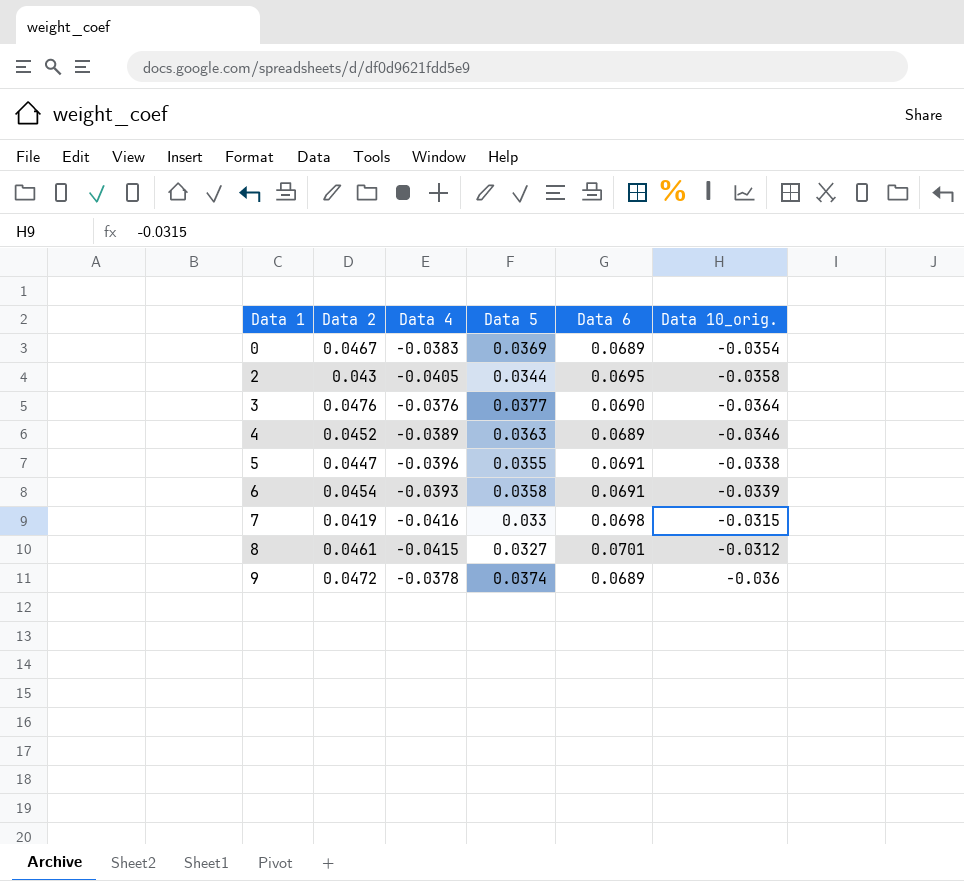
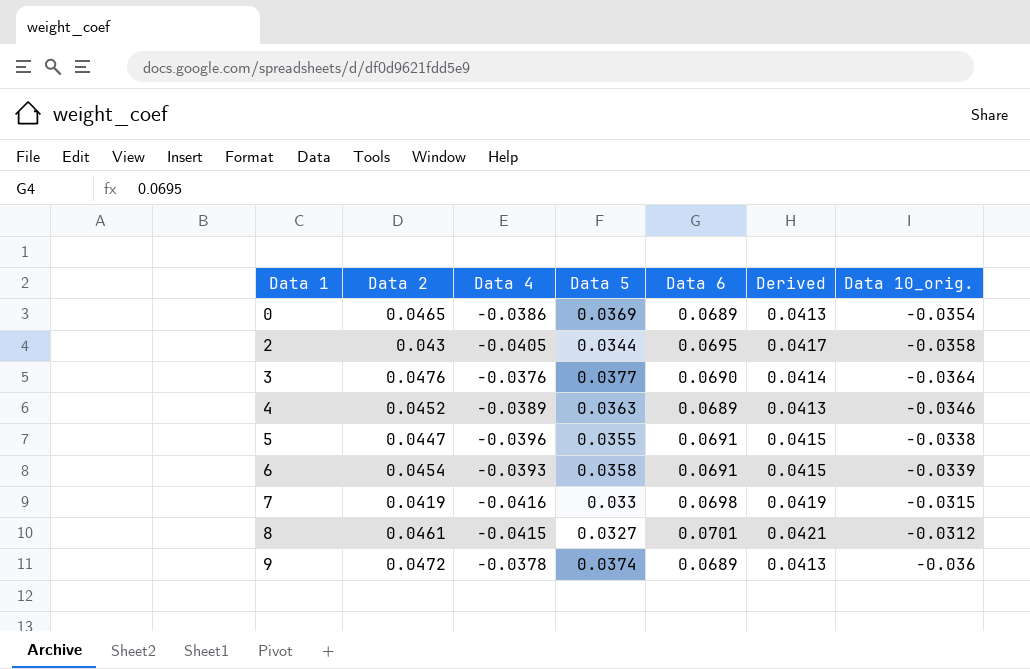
column Derived | formula: none -> [Data 6] * 0.6
0 | Data 2: 0.0467 -> 0.0465
0 | Data 4: -0.0383 -> -0.0386

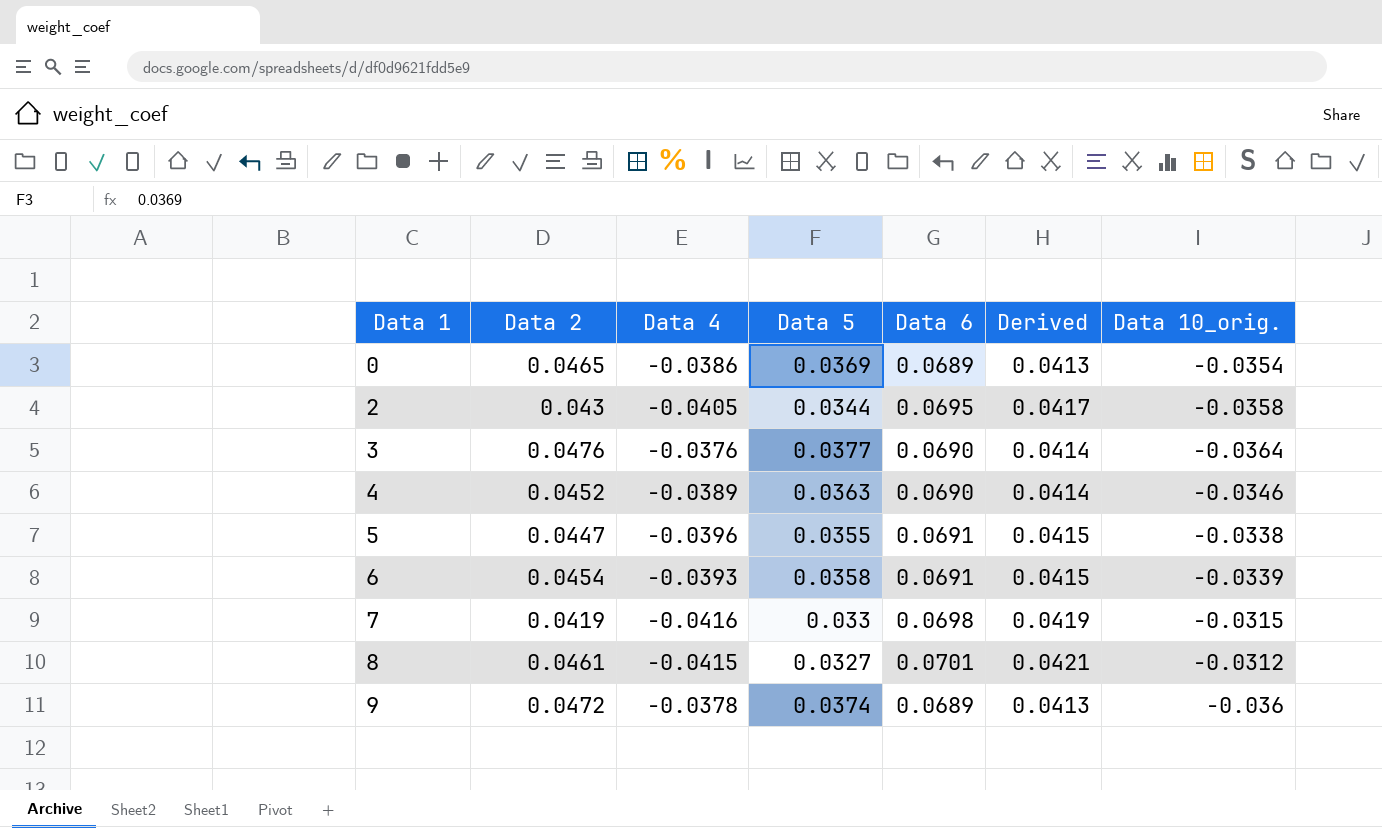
4 | Data 6: 0.0689 -> 0.0690
4 | Derived: 0.0413 -> 0.0414

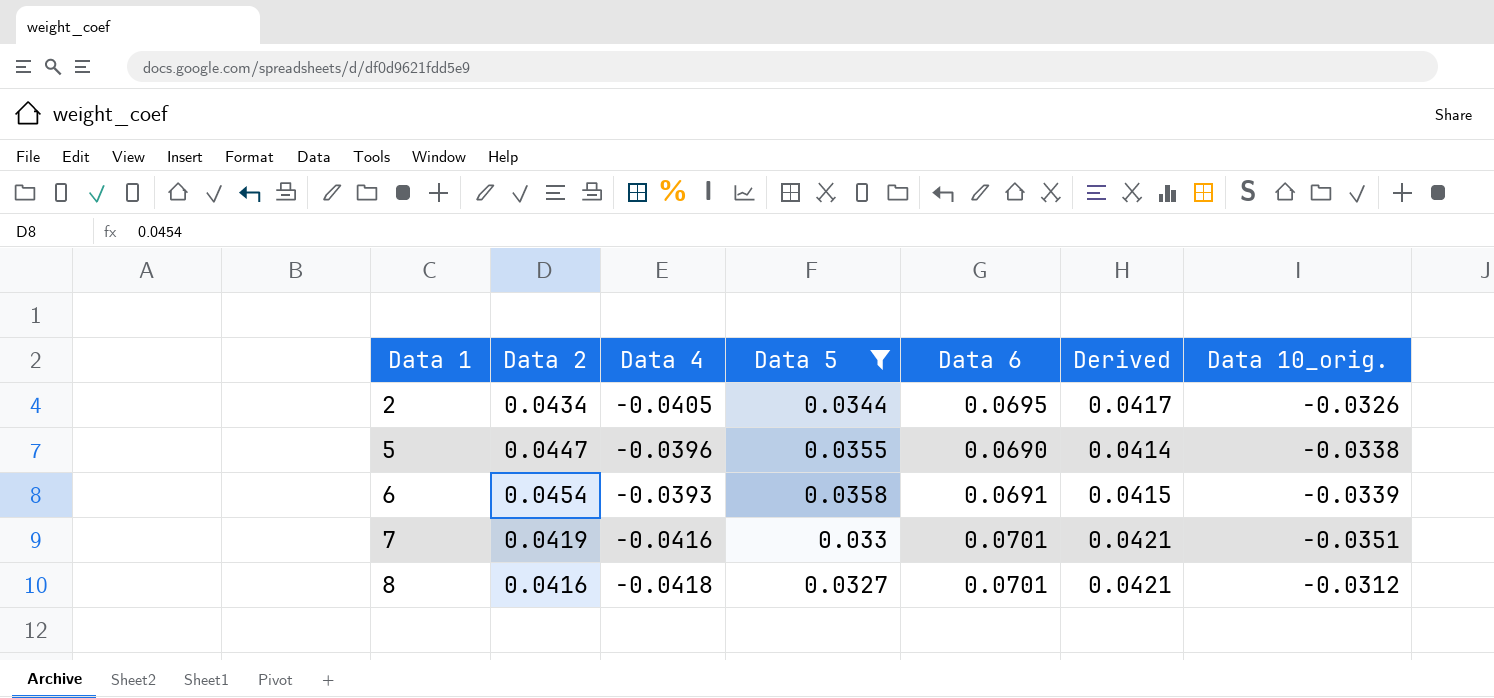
filter: none -> Data 5 <= 0.0358
2 | Data 2: 0.043 -> 0.0434
2 | Data 10_orig.: -0.0358 -> -0.0326
5 | Data 6: 0.0691 -> 0.0690
5 | Derived: 0.0415 -> 0.0414
7 | Data 6: 0.0698 -> 0.0701
7 | Derived: 0.0419 -> 0.0421
7 | Data 10_orig.: -0.0315 -> -0.0351
8 | Data 2: 0.0461 -> 0.0416
8 | Data 4: -0.0415 -> -0.0418

